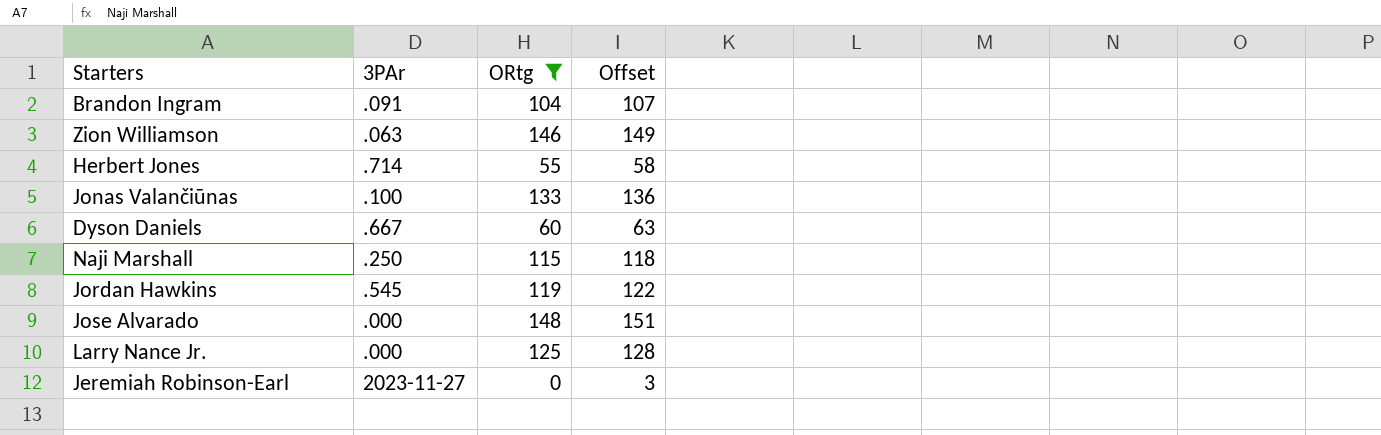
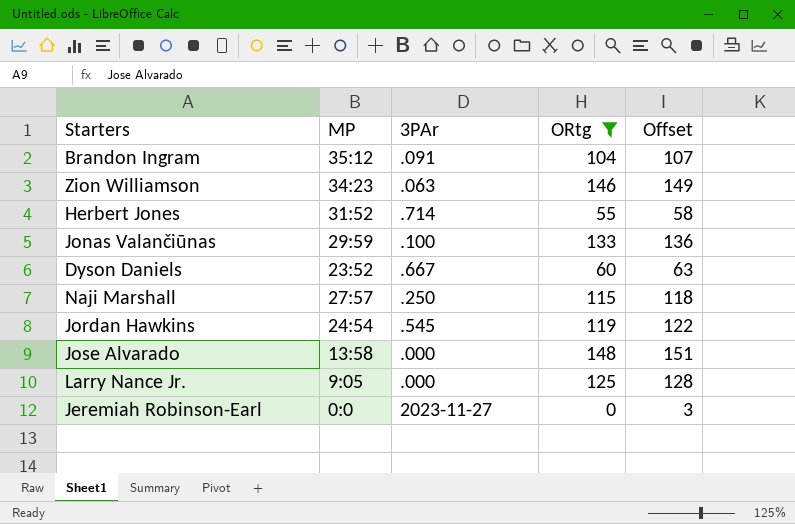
column MP | position: none -> 2

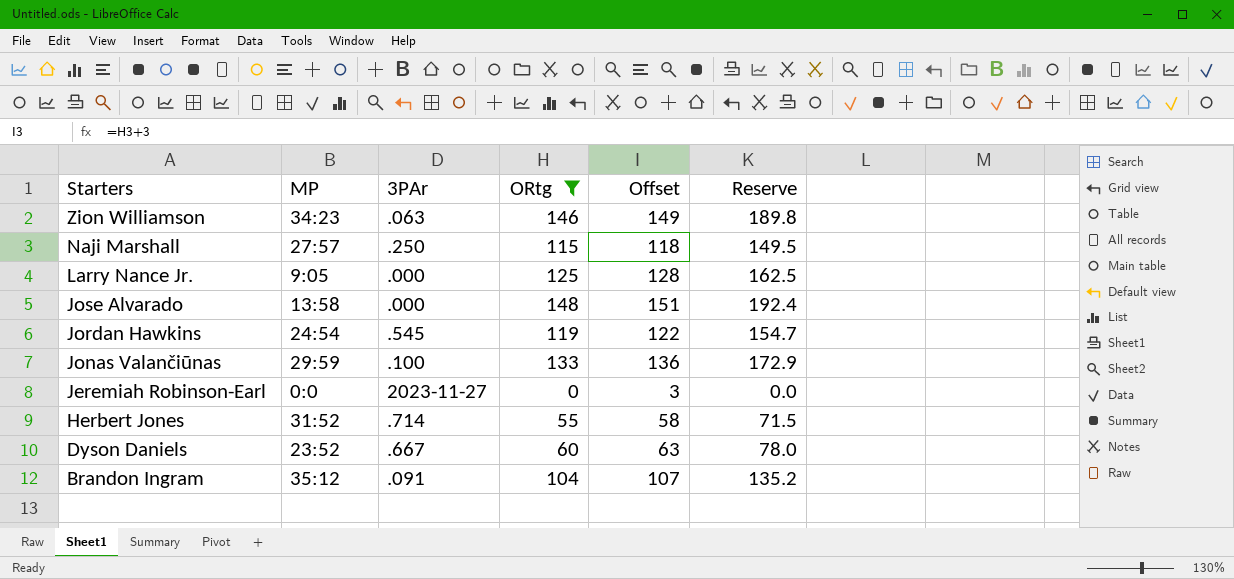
row order: none -> Starters descending
column Reserve | formula: none -> [ORtg] * 1.3

